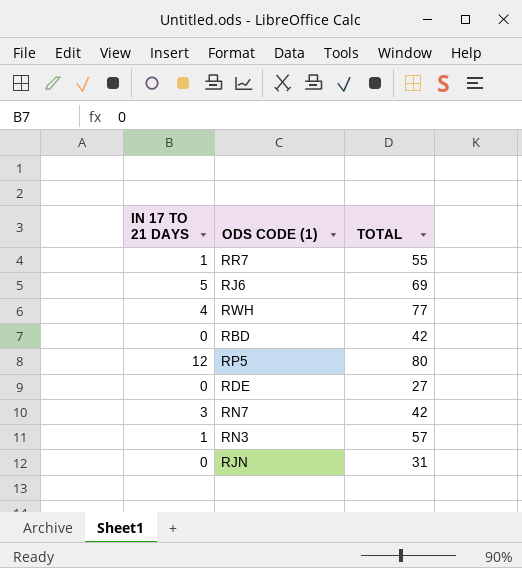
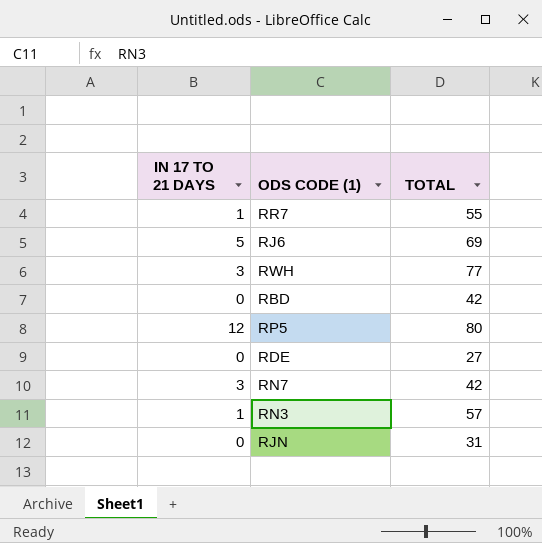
RWH | IN 17 TO 21 DAYS: 4 -> 3

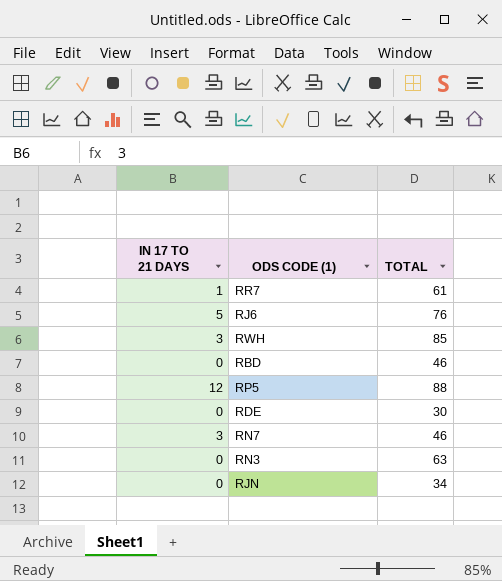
RR7 | TOTAL: 55 -> 61
RJ6 | TOTAL: 69 -> 76
RWH | TOTAL: 77 -> 85
RBD | TOTAL: 42 -> 46
RP5 | TOTAL: 80 -> 88
RDE | TOTAL: 27 -> 30
RN7 | TOTAL: 42 -> 46
RN3 | IN 17 TO 21 DAYS: 1 -> 0
RN3 | TOTAL: 57 -> 63
RJN | TOTAL: 31 -> 34

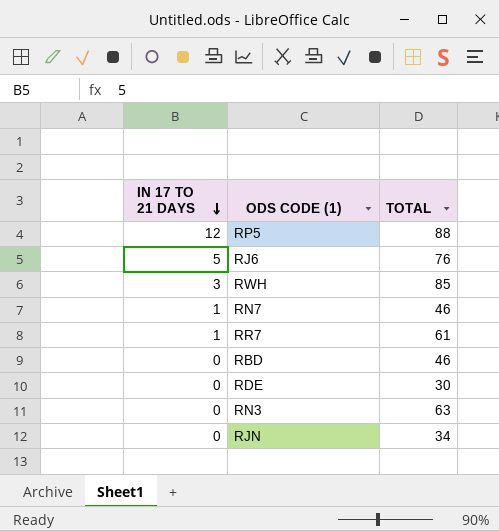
row order: none -> IN 17 TO 21 DAYS descending
RN7 | IN 17 TO 21 DAYS: 3 -> 1

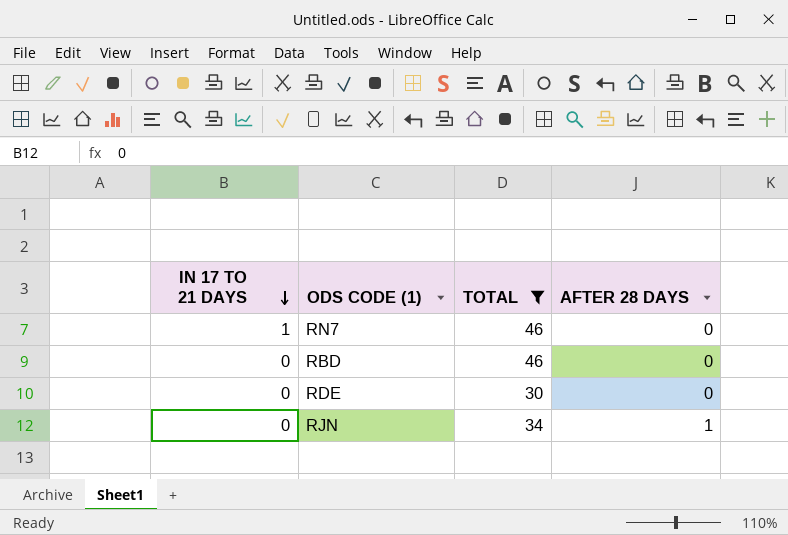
filter: none -> TOTAL <= 46
column AFTER 28 DAYS | position: none -> 4

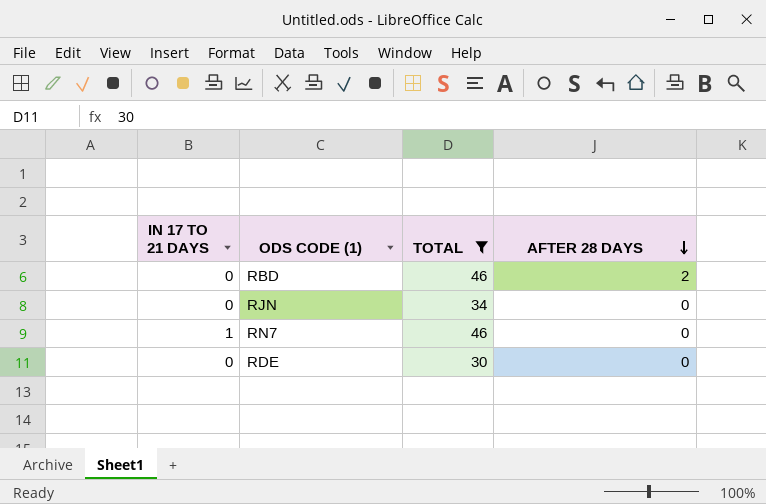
row order: IN 17 TO 21 DAYS descending -> AFTER 28 DAYS descending
RBD | AFTER 28 DAYS: 0 -> 2
RJN | AFTER 28 DAYS: 1 -> 0

